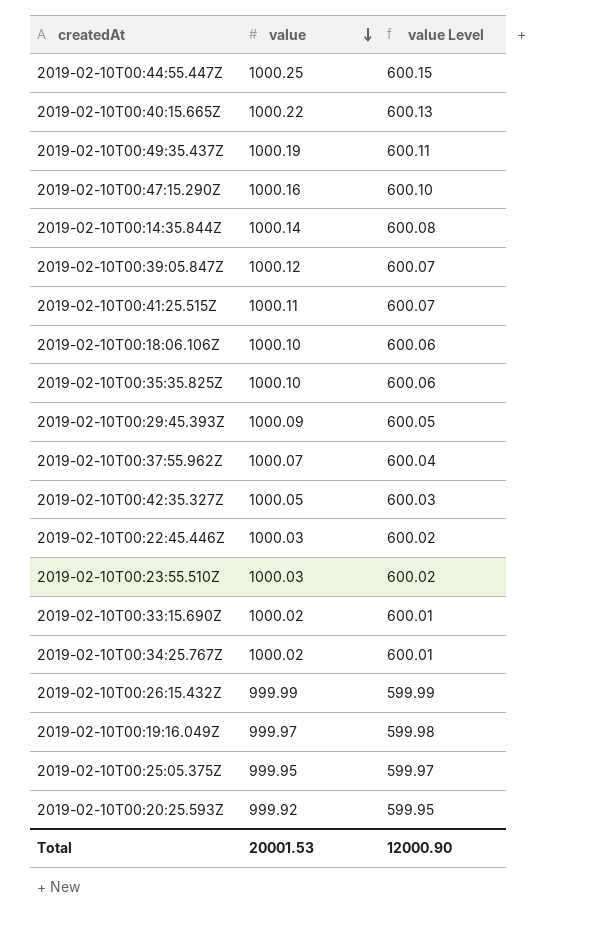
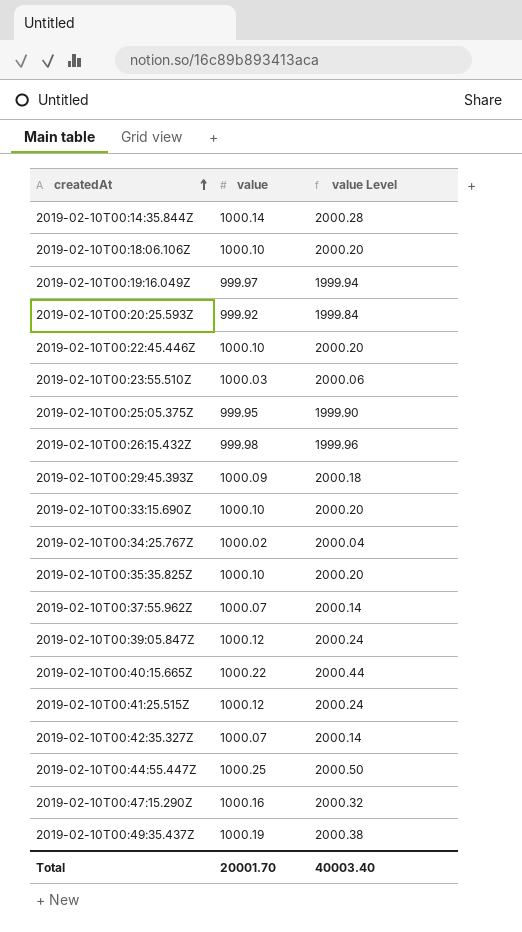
row order: value descending -> createdAt ascending
column value Level | formula: [value] * 0.6 -> [value] * 2
2019-02-10T00:22:45.446Z | value: 1000.03 -> 1000.10
2019-02-10T00:26:15.432Z | value: 999.99 -> 999.98
2019-02-10T00:33:15.690Z | value: 1000.02 -> 1000.10
2019-02-10T00:41:25.515Z | value: 1000.11 -> 1000.12
2019-02-10T00:42:35.327Z | value: 1000.05 -> 1000.07
Total | value: 20001.53 -> 20001.70
Total | value Level: 12000.90 -> 40003.40

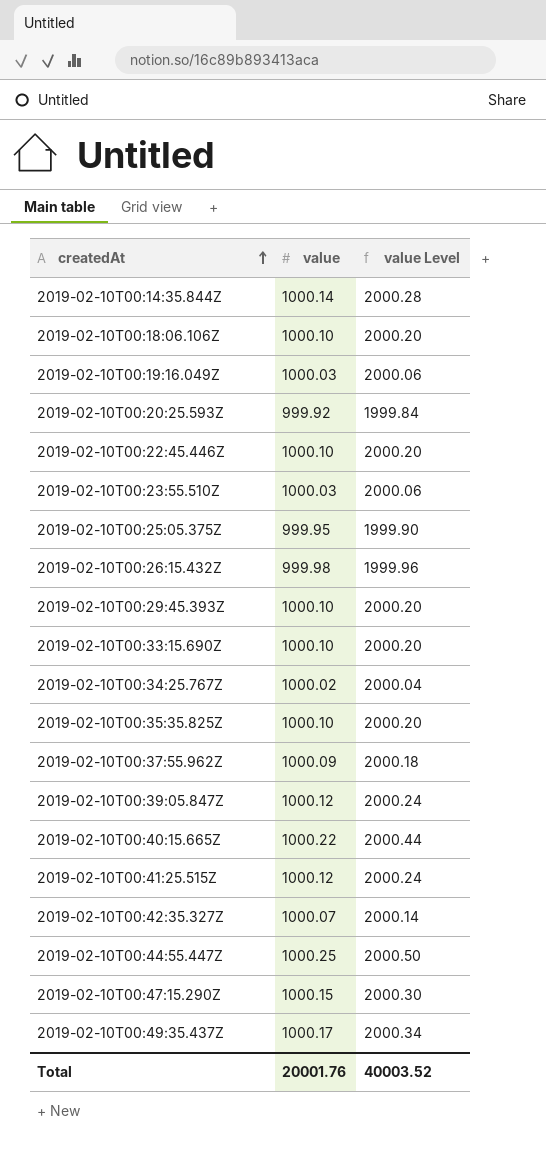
2019-02-10T00:19:16.049Z | value: 999.97 -> 1000.03
2019-02-10T00:19:16.049Z | value Level: 1999.94 -> 2000.06
2019-02-10T00:29:45.393Z | value: 1000.09 -> 1000.10
2019-02-10T00:29:45.393Z | value Level: 2000.18 -> 2000.20
2019-02-10T00:37:55.962Z | value: 1000.07 -> 1000.09
2019-02-10T00:37:55.962Z | value Level: 2000.14 -> 2000.18
2019-02-10T00:47:15.290Z | value: 1000.16 -> 1000.15
2019-02-10T00:47:15.290Z | value Level: 2000.32 -> 2000.30
2019-02-10T00:49:35.437Z | value: 1000.19 -> 1000.17
2019-02-10T00:49:35.437Z | value Level: 2000.38 -> 2000.34
Total | value: 20001.70 -> 20001.76
Total | value Level: 40003.40 -> 40003.52

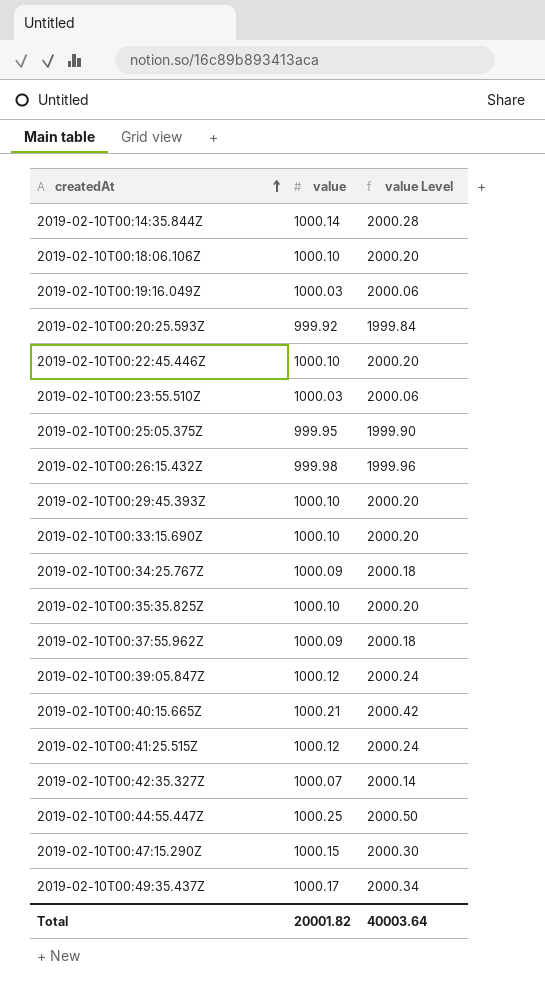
2019-02-10T00:34:25.767Z | value: 1000.02 -> 1000.09
2019-02-10T00:34:25.767Z | value Level: 2000.04 -> 2000.18
2019-02-10T00:40:15.665Z | value: 1000.22 -> 1000.21
2019-02-10T00:40:15.665Z | value Level: 2000.44 -> 2000.42
Total | value: 20001.76 -> 20001.82
Total | value Level: 40003.52 -> 40003.64

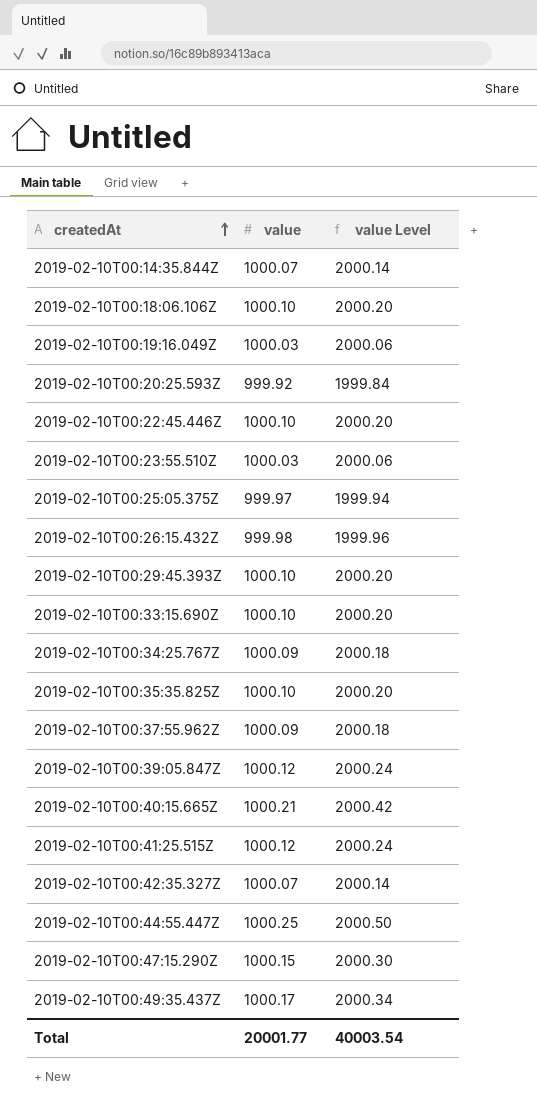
2019-02-10T00:14:35.844Z | value: 1000.14 -> 1000.07
2019-02-10T00:14:35.844Z | value Level: 2000.28 -> 2000.14
2019-02-10T00:25:05.375Z | value: 999.95 -> 999.97
2019-02-10T00:25:05.375Z | value Level: 1999.90 -> 1999.94
Total | value: 20001.82 -> 20001.77
Total | value Level: 40003.64 -> 40003.54

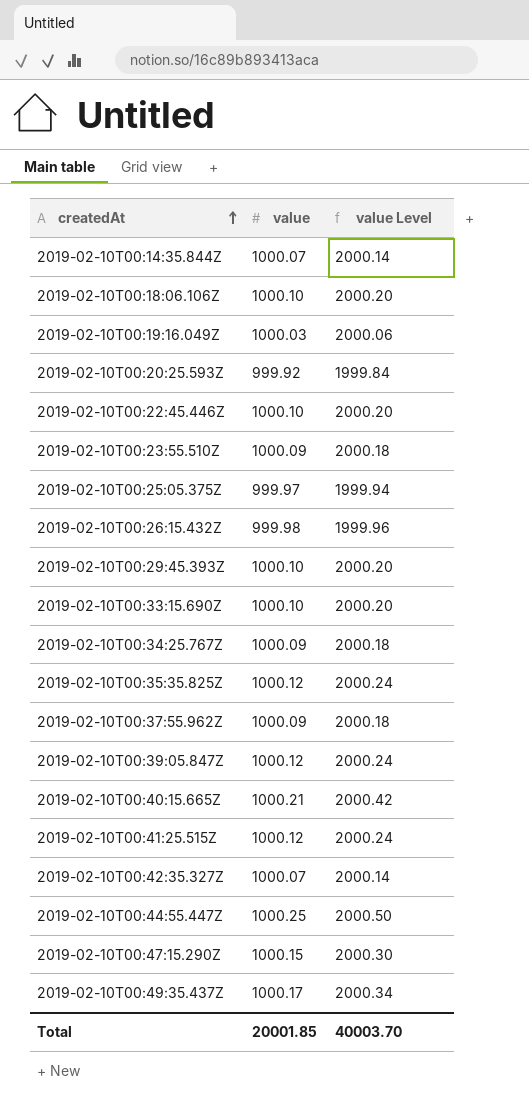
2019-02-10T00:23:55.510Z | value: 1000.03 -> 1000.09
2019-02-10T00:23:55.510Z | value Level: 2000.06 -> 2000.18
2019-02-10T00:35:35.825Z | value: 1000.10 -> 1000.12
2019-02-10T00:35:35.825Z | value Level: 2000.20 -> 2000.24
Total | value: 20001.77 -> 20001.85
Total | value Level: 40003.54 -> 40003.70

